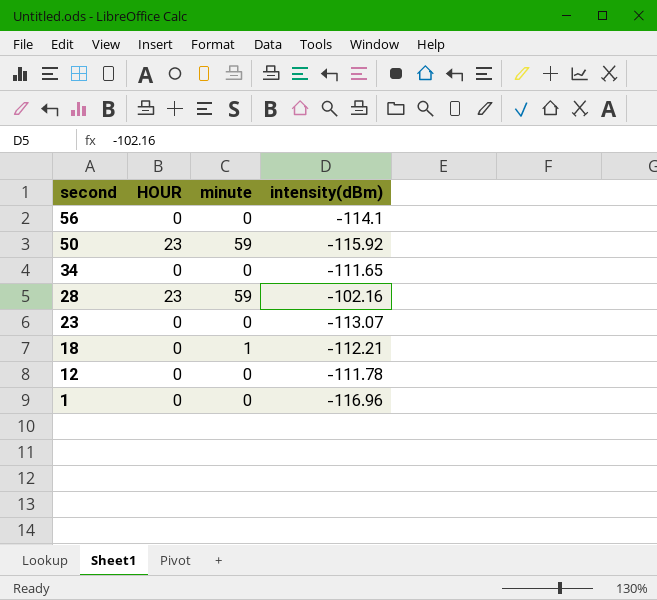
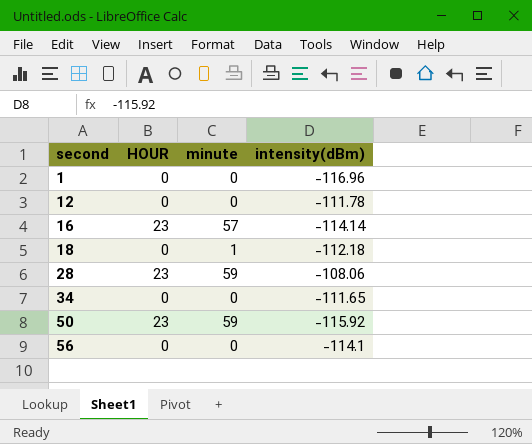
row order: second descending -> second ascending
row 23: 0 | 0 | -113.07 -> none
row 16: none -> 23 | 57 | -114.14
18 | intensity(dBm): -112.21 -> -112.18
28 | intensity(dBm): -102.16 -> -108.06

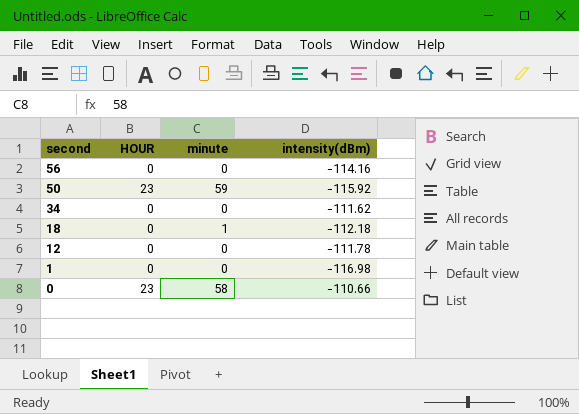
row order: second ascending -> second descending
row 16: 23 | 57 | -114.14 -> none
row 28: 23 | 59 | -108.06 -> none
56 | intensity(dBm): -114.1 -> -114.16
34 | intensity(dBm): -111.65 -> -111.62
1 | intensity(dBm): -116.96 -> -116.98
row 0: none -> 23 | 58 | -110.66

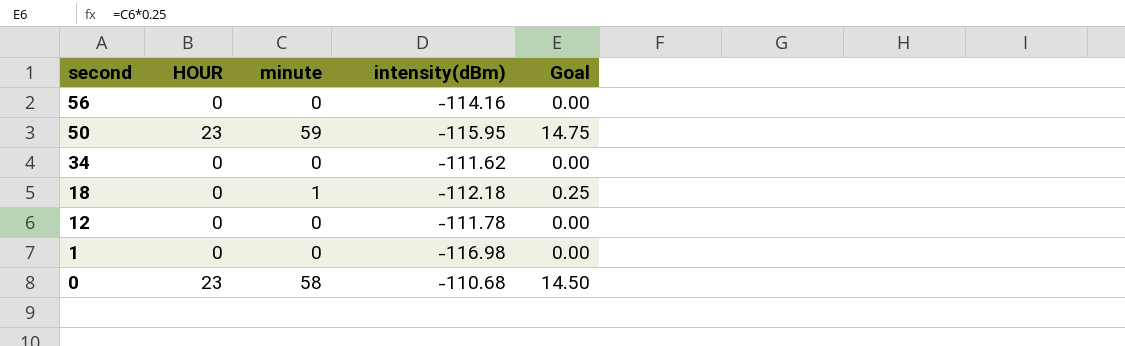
column Goal | formula: none -> [minute] * 0.25
50 | intensity(dBm): -115.92 -> -115.95
0 | intensity(dBm): -110.66 -> -110.68

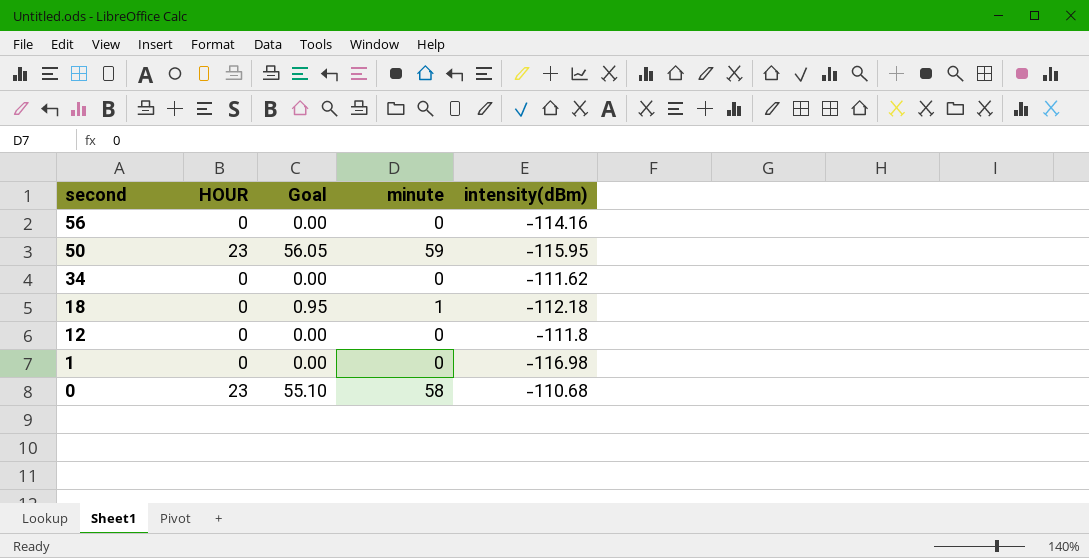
column Goal | formula: [minute] * 0.25 -> [minute] * 0.95
column Goal | position: 5 -> 3
12 | intensity(dBm): -111.78 -> -111.8

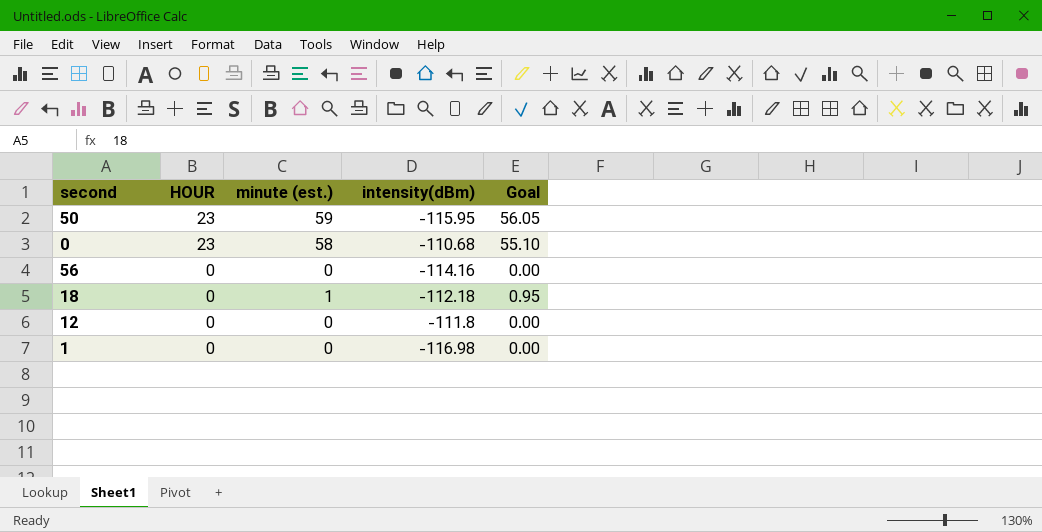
row order: second descending -> HOUR descending
column name: minute -> minute (est.)
column Goal | position: 3 -> 5
row 34: 0 | 0.00 | 0 | -111.62 -> none

